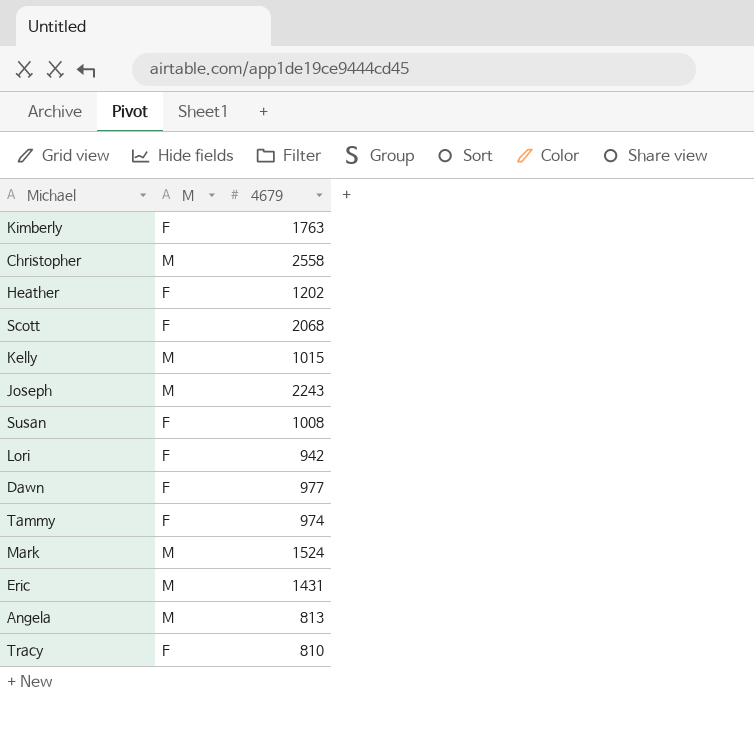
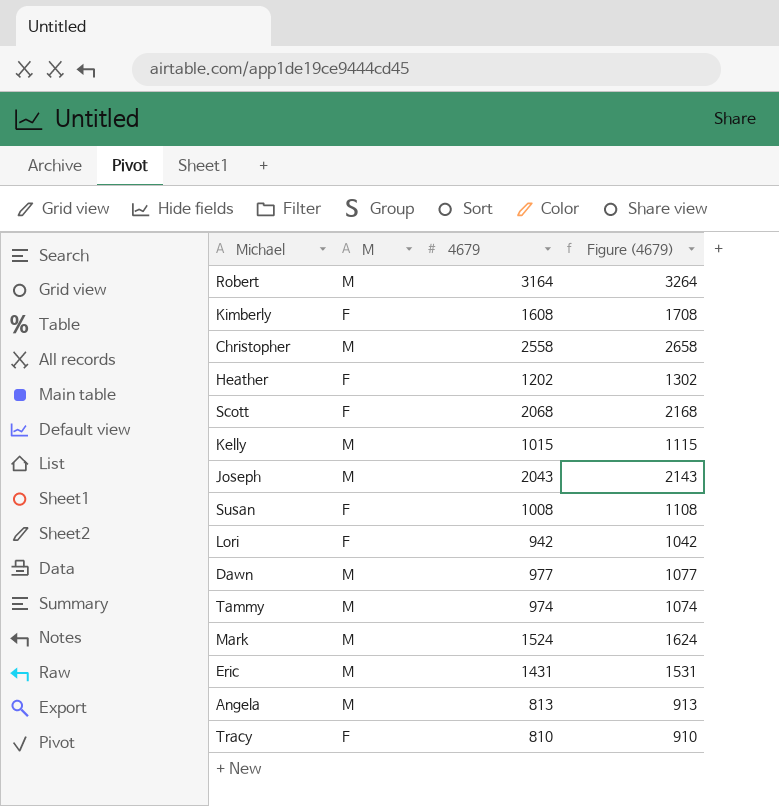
column Figure (4679) | formula: none -> [4679] + 100
row Robert: none -> M | 3164 | 3264
Kimberly | 4679: 1763 -> 1608
Joseph | 4679: 2243 -> 2043
Dawn | M: F -> M
Tammy | M: F -> M

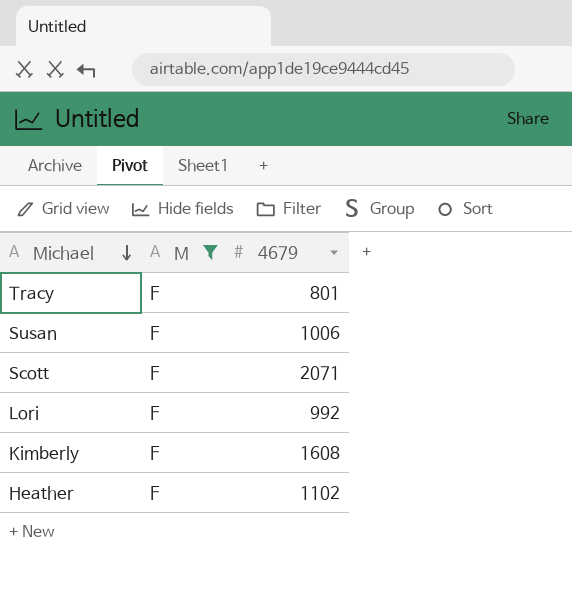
filter: none -> M = F
row order: none -> Michael descending
column Figure (4679) | formula: [4679] + 100 -> none
Tracy | 4679: 810 -> 801
Susan | 4679: 1008 -> 1006
Scott | 4679: 2068 -> 2071
Lori | 4679: 942 -> 992
Heather | 4679: 1202 -> 1102

